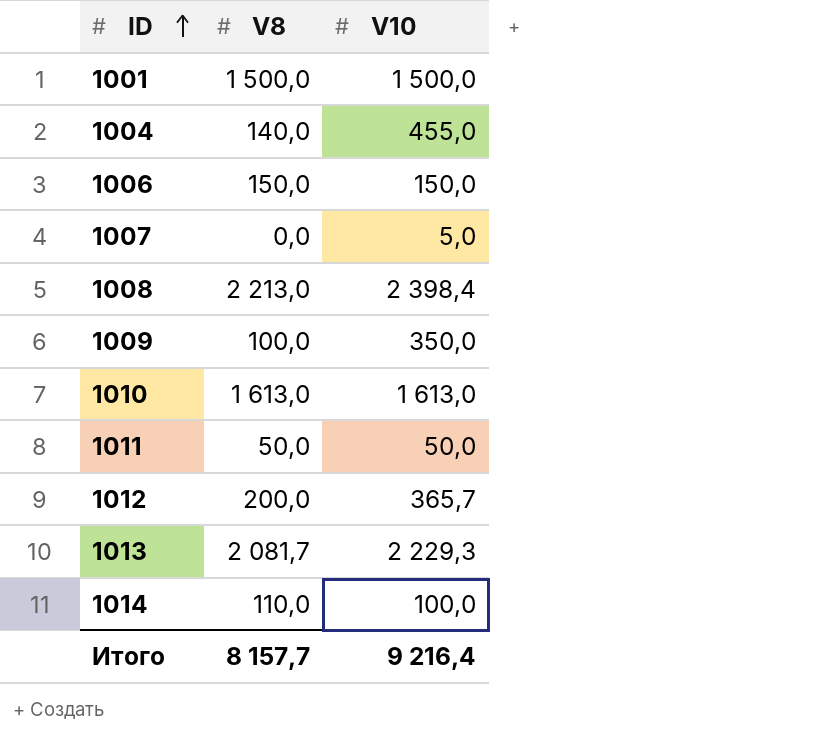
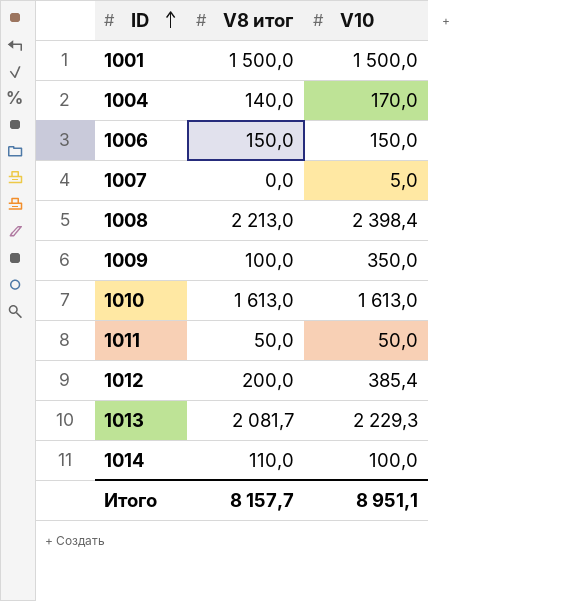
column name: V8 -> V8 итог
1004 | V10: 455,0 -> 170,0
1012 | V10: 365,7 -> 385,4
Итого | V10: 9 216,4 -> 8 951,1

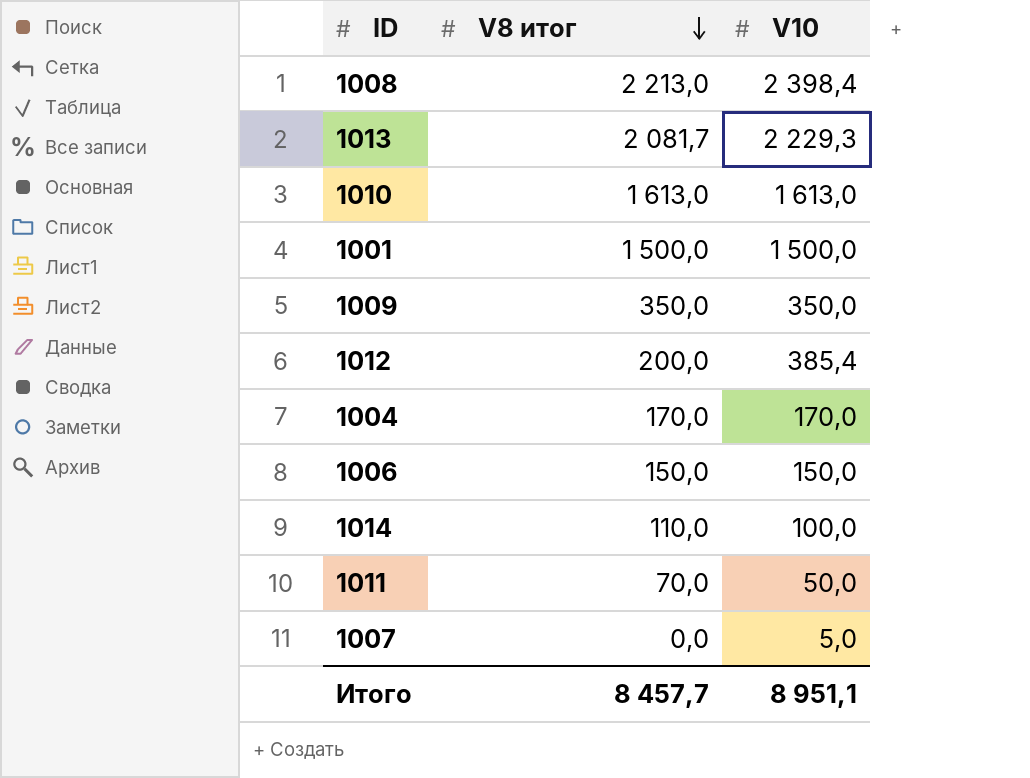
row order: ID ascending -> V8 итог descending
1009 | V8 итог: 100,0 -> 350,0
1004 | V8 итог: 140,0 -> 170,0
1011 | V8 итог: 50,0 -> 70,0
Итого | V8 итог: 8 157,7 -> 8 457,7

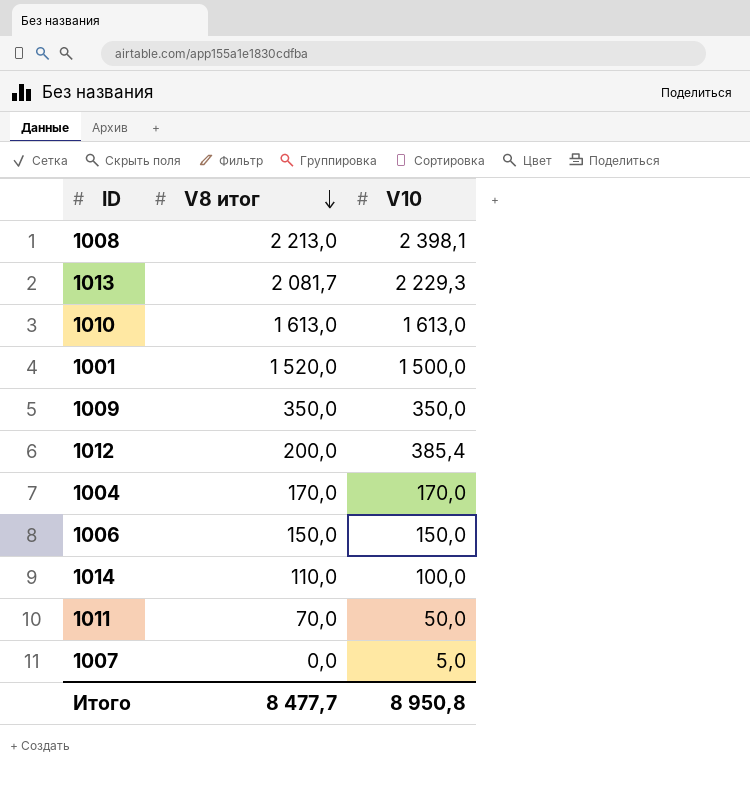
1008 | V10: 2 398,4 -> 2 398,1
1001 | V8 итог: 1 500,0 -> 1 520,0
Итого | V8 итог: 8 457,7 -> 8 477,7
Итого | V10: 8 951,1 -> 8 950,8

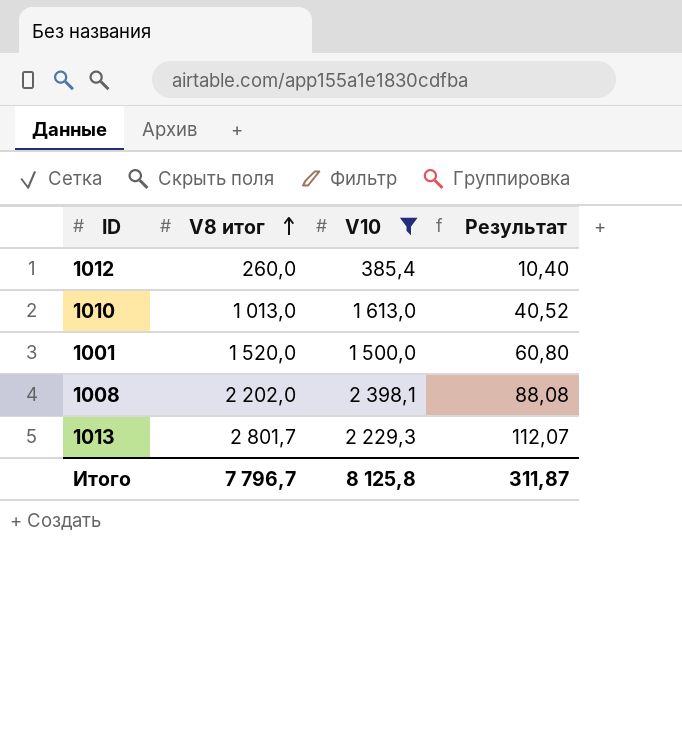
filter: none -> V10 >= 385,4
row order: V8 итог descending -> V8 итог ascending
column Результат | formula: none -> [V8 итог] * 0,04
1012 | V8 итог: 200,0 -> 260,0
1010 | V8 итог: 1 613,0 -> 1 013,0
1008 | V8 итог: 2 213,0 -> 2 202,0
1013 | V8 итог: 2 081,7 -> 2 801,7
Итого | V8 итог: 8 477,7 -> 7 796,7
Итого | V10: 8 950,8 -> 8 125,8

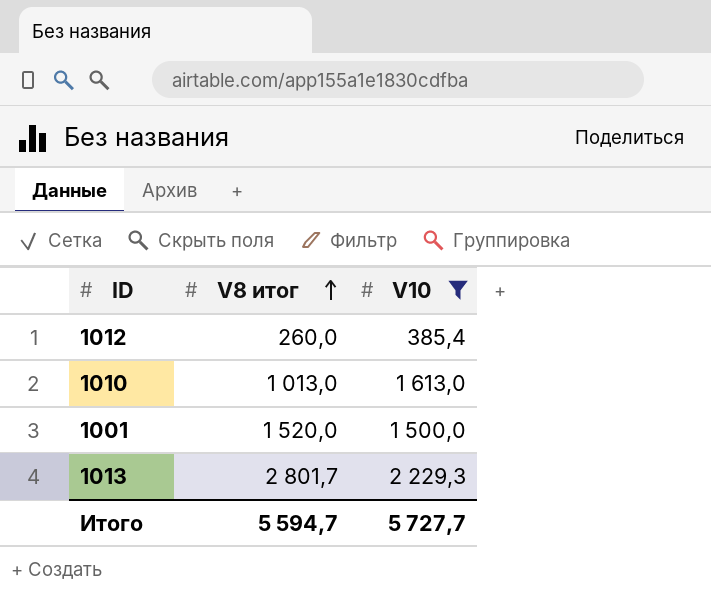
column Результат | formula: [V8 итог] * 0,04 -> none
row 1008: 2 202,0 | 2 398,1 | 88,08 -> none
Итого | V8 итог: 7 796,7 -> 5 594,7
Итого | V10: 8 125,8 -> 5 727,7

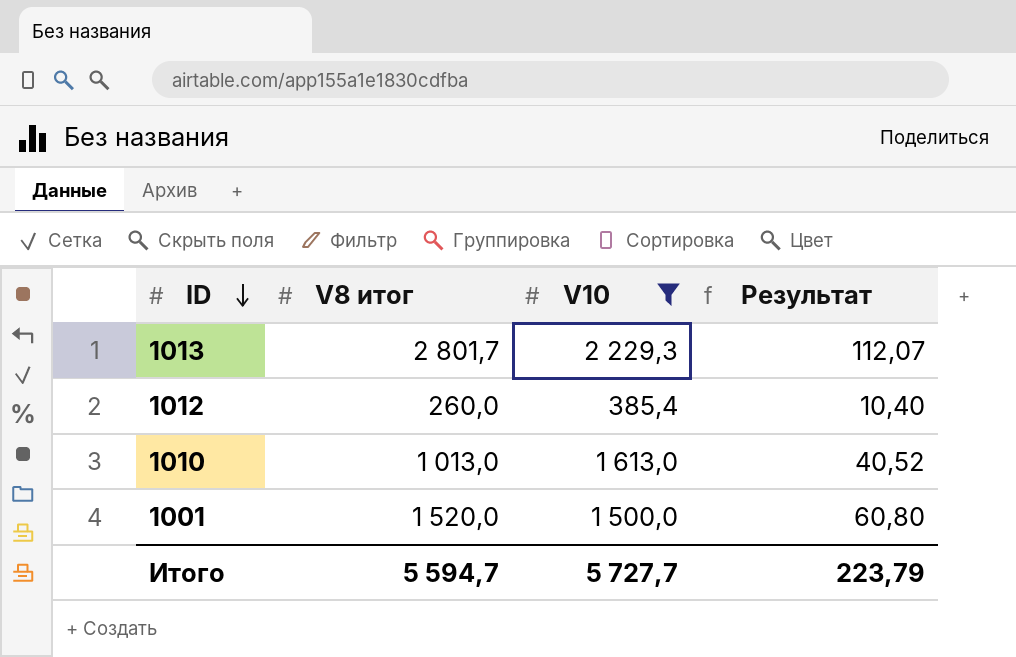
row order: V8 итог ascending -> ID descending
column Результат | formula: none -> [V8 итог] * 0,04

